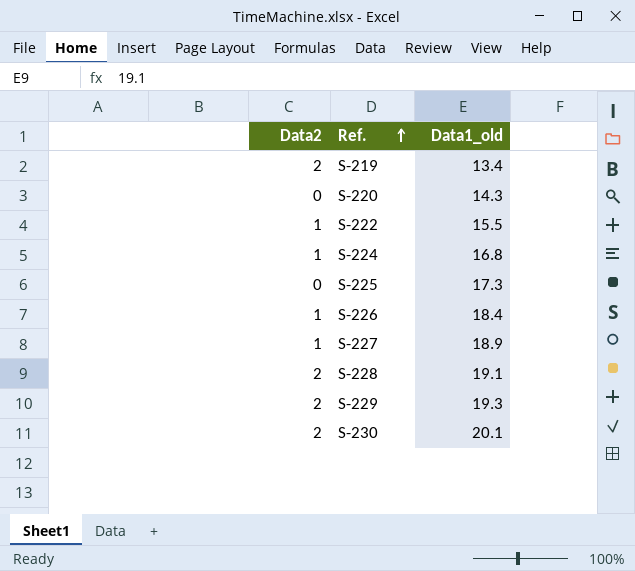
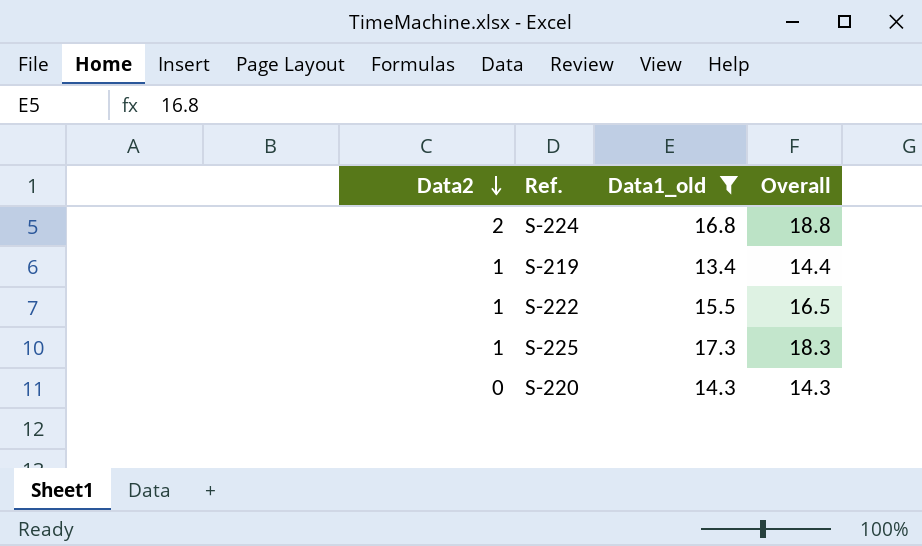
filter: none -> Data1_old <= 17.3
row order: Ref. ascending -> Data2 descending
column Overall | formula: none -> [Data2] + [Data1_old]
S-224 | Data2: 1 -> 2
S-219 | Data2: 2 -> 1
S-225 | Data2: 0 -> 1

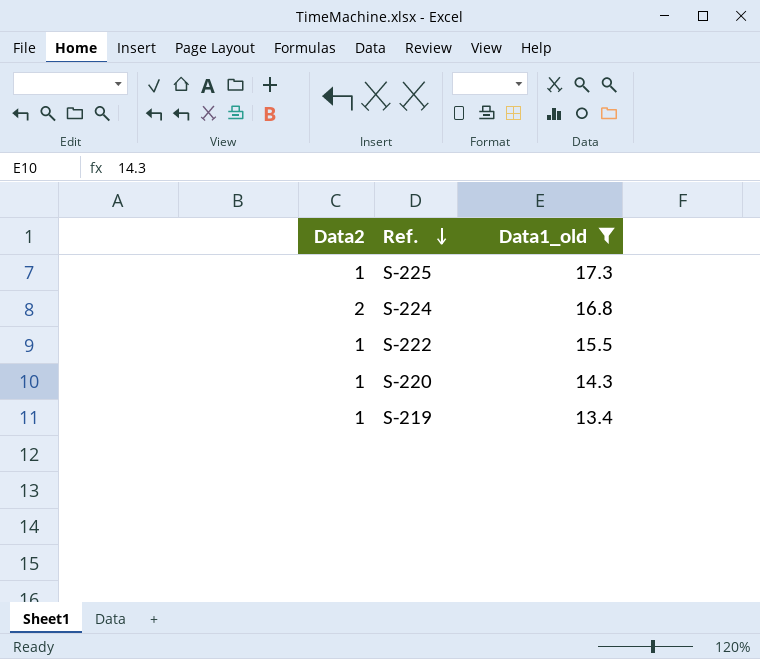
row order: Data2 descending -> Ref. descending
column Overall | formula: [Data2] + [Data1_old] -> none
S-220 | Data2: 0 -> 1

